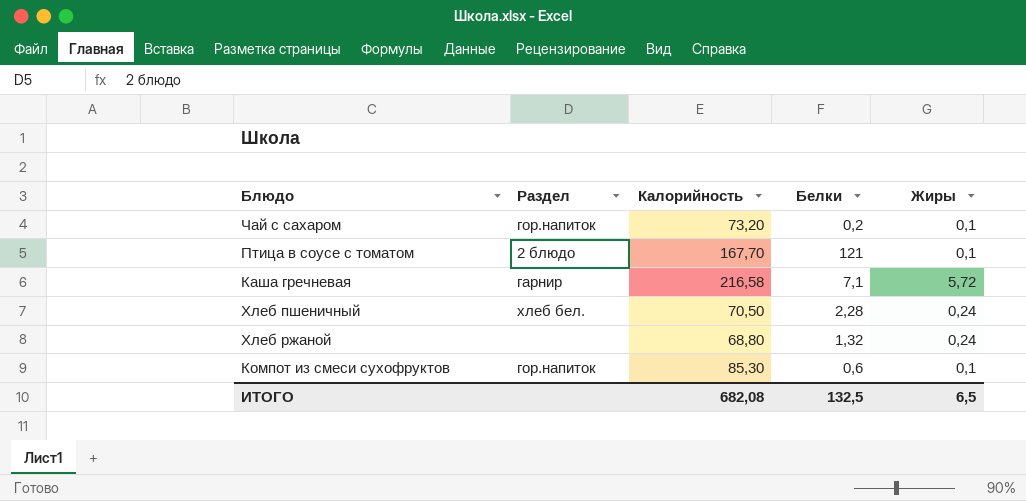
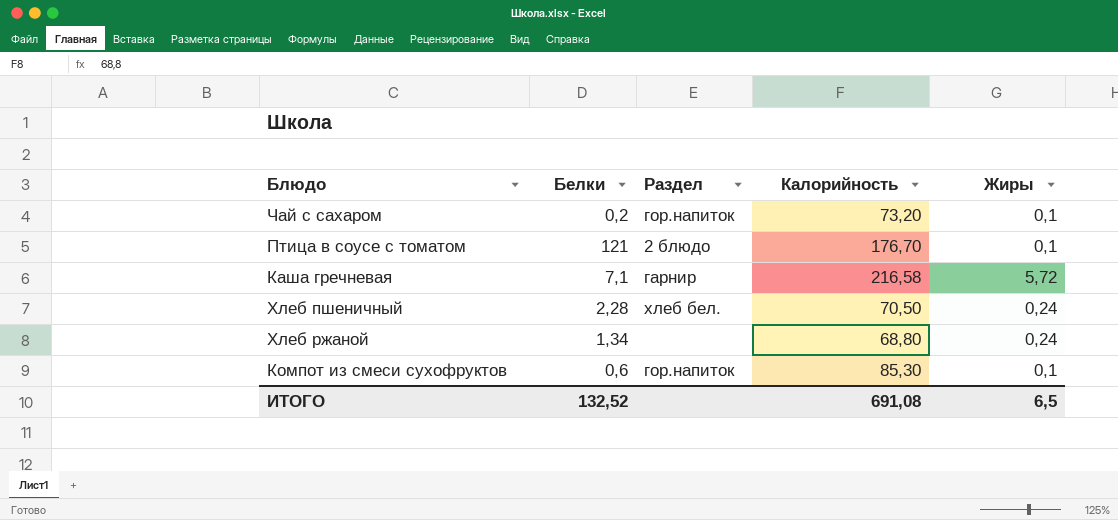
column Белки | position: 4 -> 2
Птица в соусе с томатом | Калорийность: 167,70 -> 176,70
Хлеб ржаной | Белки: 1,32 -> 1,34
ИТОГО | Белки: 132,5 -> 132,52
ИТОГО | Калорийность: 682,08 -> 691,08

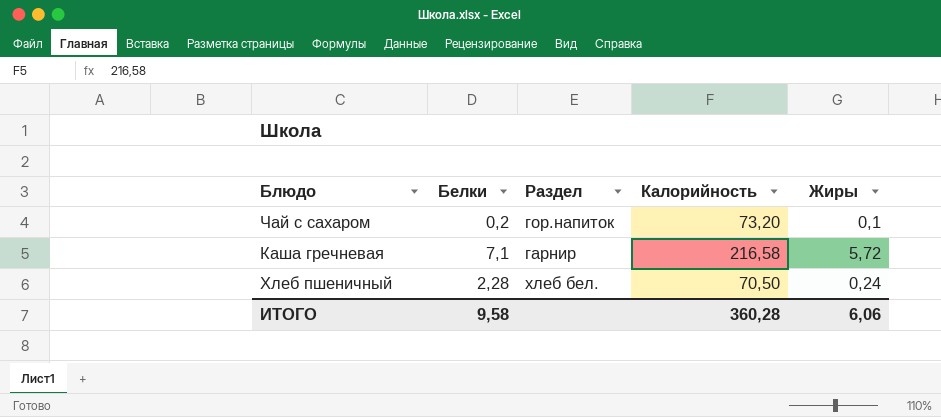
row Птица в соусе с томатом: 121 | 2 блюдо | 176,70 | 0,1 -> none
row Хлеб ржаной: 1,34 | none | 68,80 | 0,24 -> none
row Компот из смеси сухофруктов: 0,6 | гор.напиток | 85,30 | 0,1 -> none
ИТОГО | Белки: 132,52 -> 9,58
ИТОГО | Калорийность: 691,08 -> 360,28
ИТОГО | Жиры: 6,5 -> 6,06

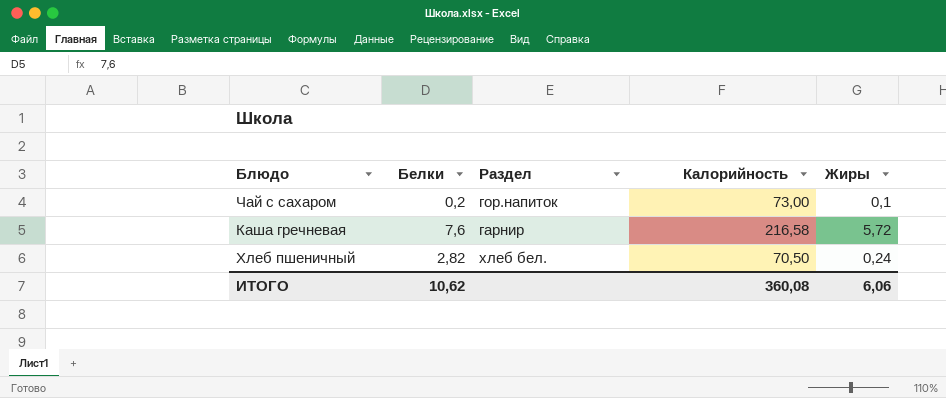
Чай с сахаром | Калорийность: 73,20 -> 73,00
Каша гречневая | Белки: 7,1 -> 7,6
Хлеб пшеничный | Белки: 2,28 -> 2,82
ИТОГО | Белки: 9,58 -> 10,62
ИТОГО | Калорийность: 360,28 -> 360,08

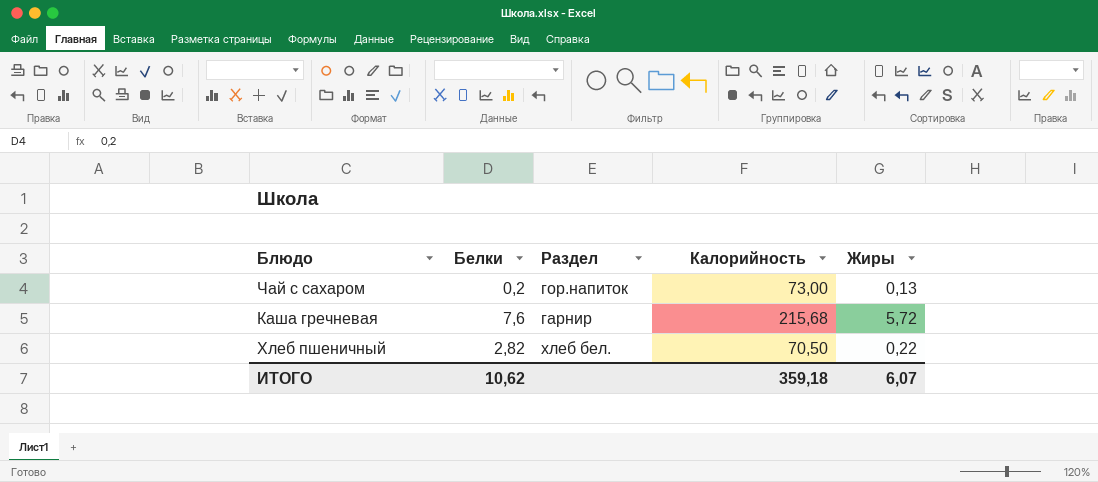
Чай с сахаром | Жиры: 0,1 -> 0,13
Каша гречневая | Калорийность: 216,58 -> 215,68
Хлеб пшеничный | Жиры: 0,24 -> 0,22
ИТОГО | Калорийность: 360,08 -> 359,18
ИТОГО | Жиры: 6,06 -> 6,07

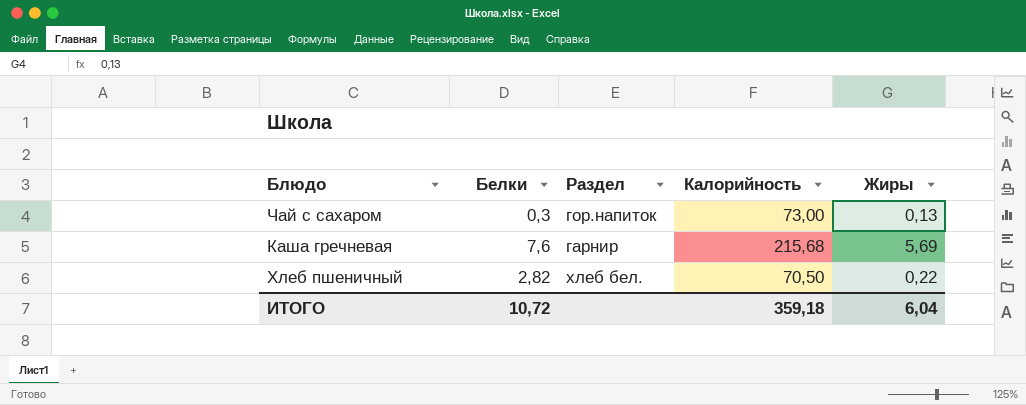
Чай с сахаром | Белки: 0,2 -> 0,3
Каша гречневая | Жиры: 5,72 -> 5,69
ИТОГО | Белки: 10,62 -> 10,72
ИТОГО | Жиры: 6,07 -> 6,04

